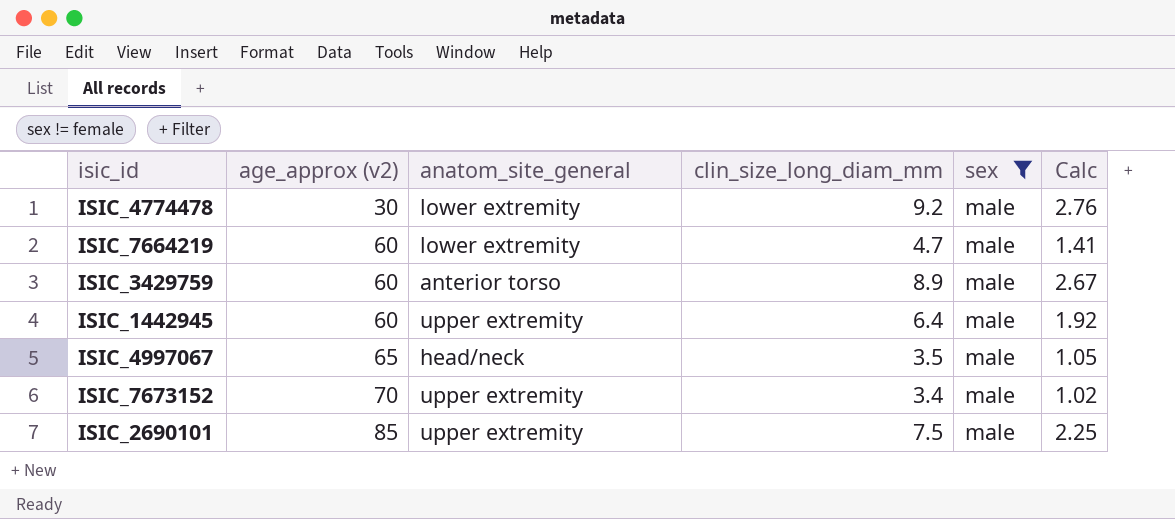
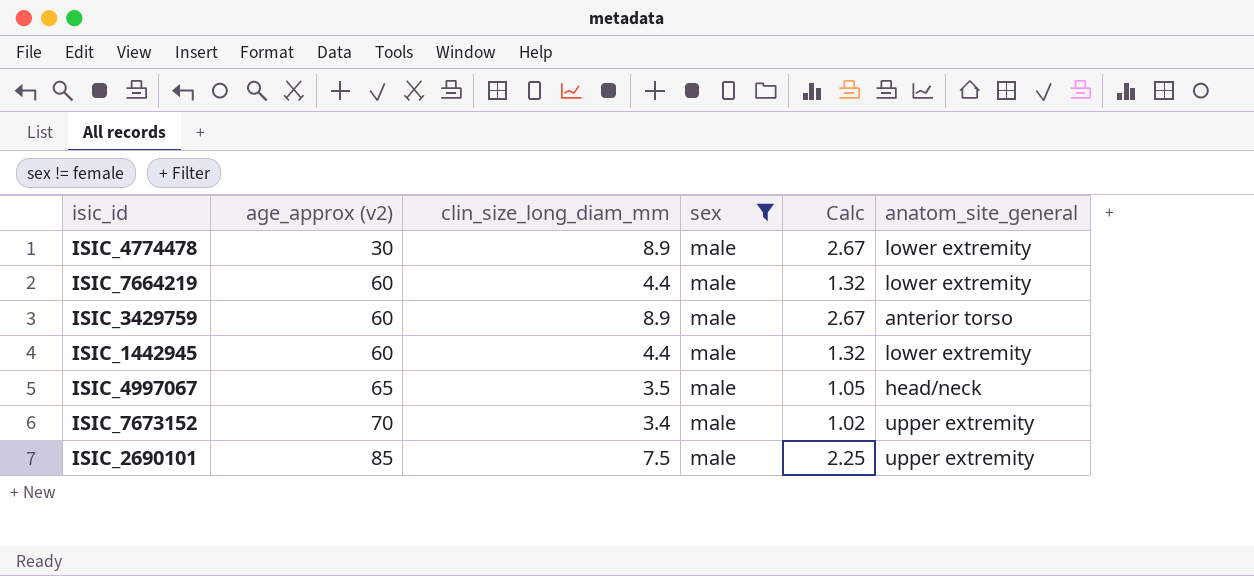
column anatom_site_general | position: 3 -> 6
ISIC_4774478 | clin_size_long_diam_mm: 9.2 -> 8.9
ISIC_4774478 | Calc: 2.76 -> 2.67
ISIC_7664219 | clin_size_long_diam_mm: 4.7 -> 4.4
ISIC_7664219 | Calc: 1.41 -> 1.32
ISIC_1442945 | clin_size_long_diam_mm: 6.4 -> 4.4
ISIC_1442945 | Calc: 1.92 -> 1.32
ISIC_1442945 | anatom_site_general: upper extremity -> lower extremity

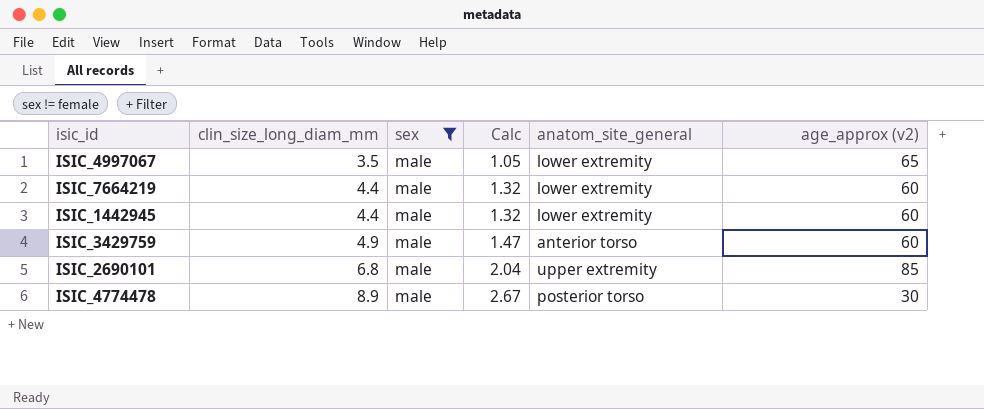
row order: age_approx (v2) ascending -> clin_size_long_diam_mm ascending
column age_approx (v2) | position: 2 -> 6
row ISIC_7673152: 70 | 3.4 | male | 1.02 | upper extremity -> none
ISIC_4997067 | anatom_site_general: head/neck -> lower extremity
ISIC_3429759 | clin_size_long_diam_mm: 8.9 -> 4.9
ISIC_3429759 | Calc: 2.67 -> 1.47
ISIC_2690101 | clin_size_long_diam_mm: 7.5 -> 6.8
ISIC_2690101 | Calc: 2.25 -> 2.04
ISIC_4774478 | anatom_site_general: lower extremity -> posterior torso

